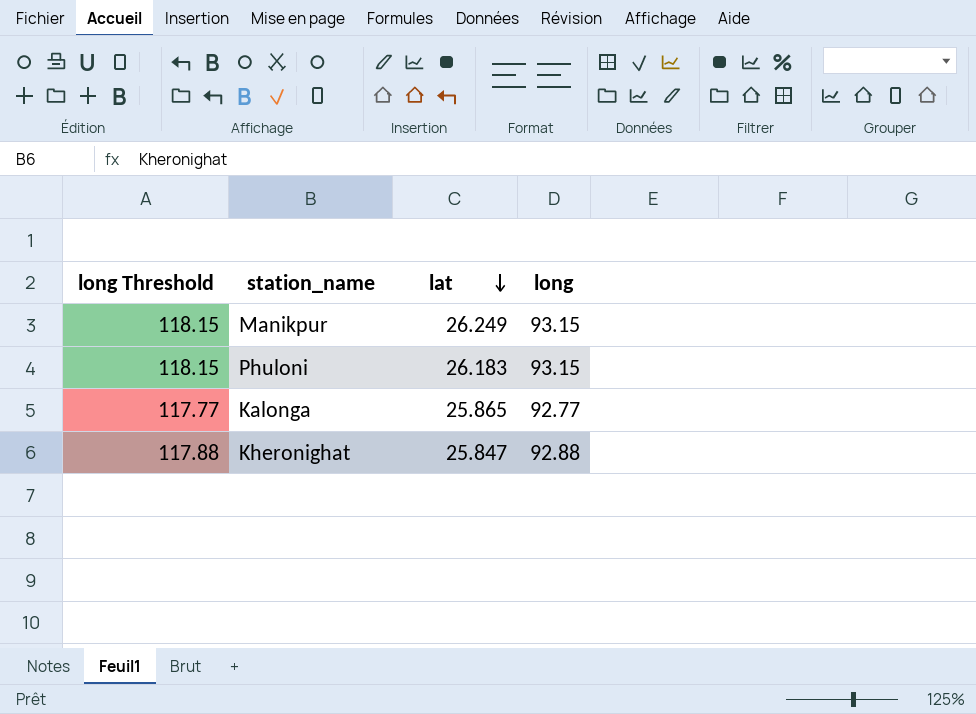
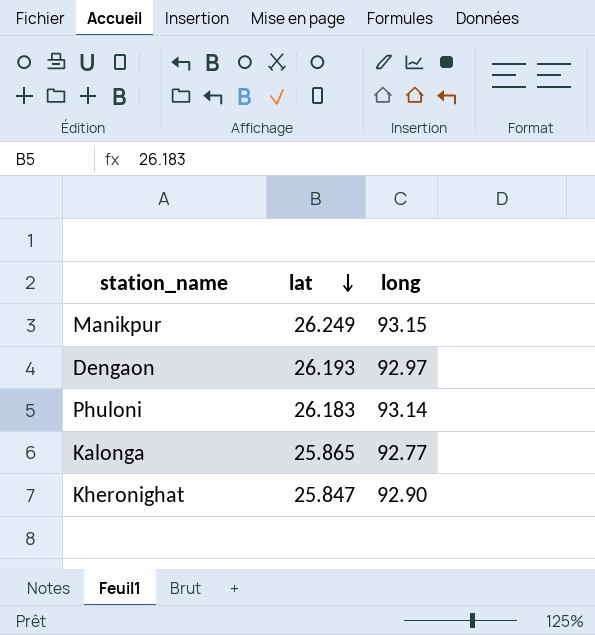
column long Threshold | formula: [long] + 25 -> none
row Dengaon: none -> 26.193 | 92.97
Phuloni | long: 93.15 -> 93.14
Kheronighat | long: 92.88 -> 92.90

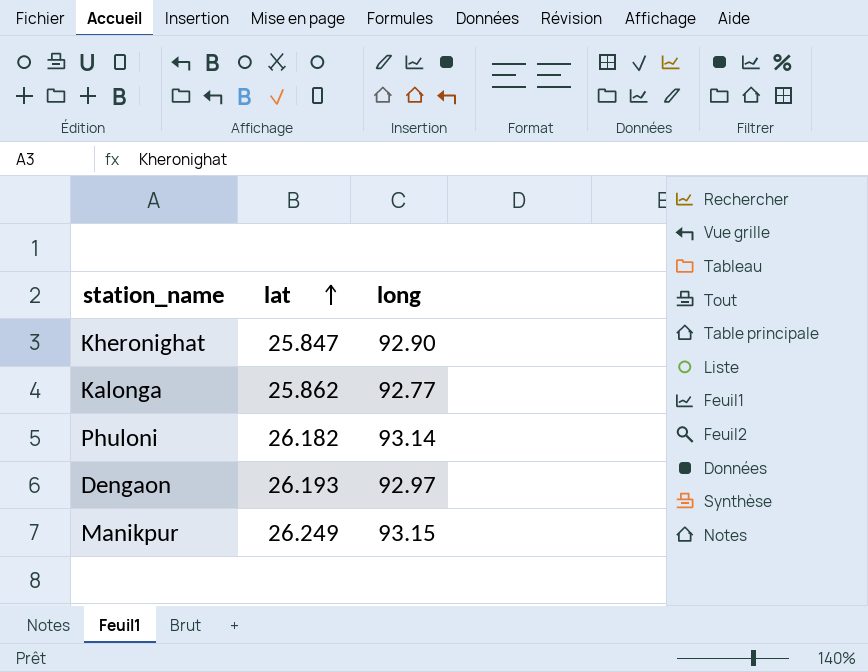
row order: lat descending -> lat ascending
Kalonga | lat: 25.865 -> 25.862
Phuloni | lat: 26.183 -> 26.182

